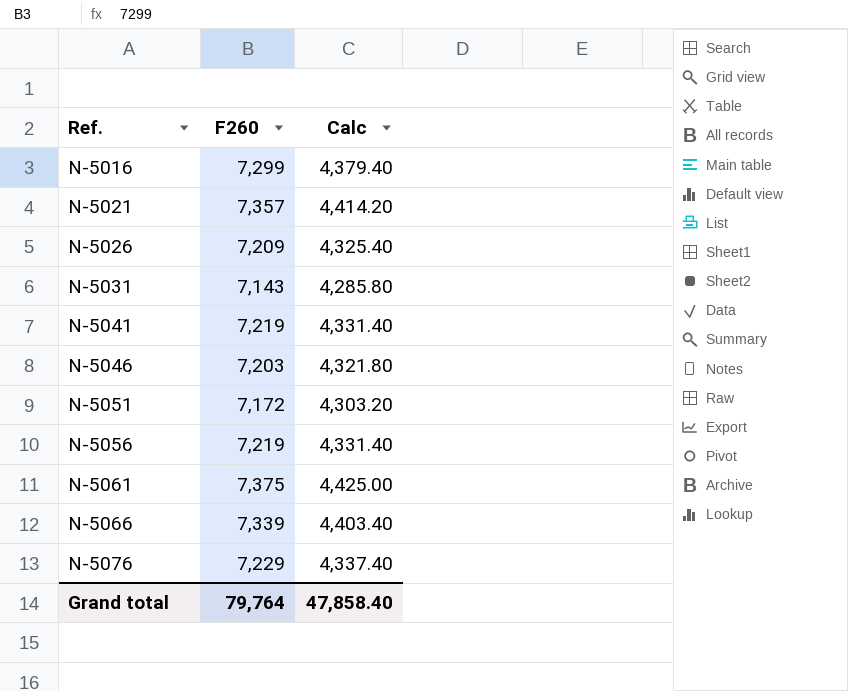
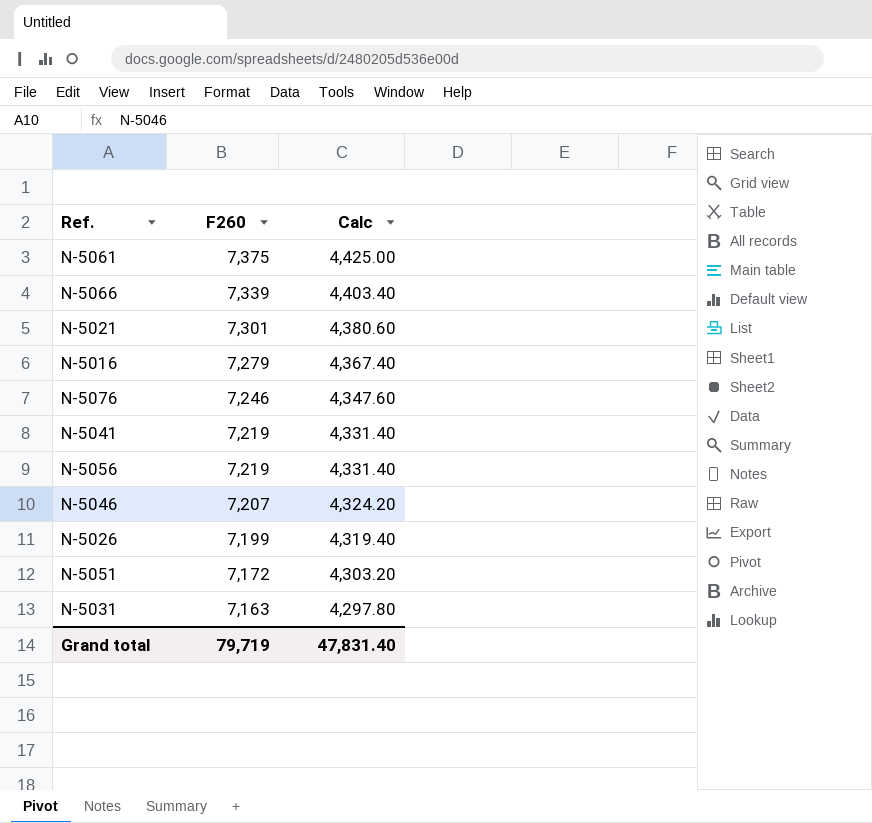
row order: Ref. ascending -> F260 descending
N-5021 | F260: 7,357 -> 7,301
N-5021 | Calc: 4,414.20 -> 4,380.60
N-5016 | F260: 7,299 -> 7,279
N-5016 | Calc: 4,379.40 -> 4,367.40
N-5076 | F260: 7,229 -> 7,246
N-5076 | Calc: 4,337.40 -> 4,347.60
N-5046 | F260: 7,203 -> 7,207
N-5046 | Calc: 4,321.80 -> 4,324.20
N-5026 | F260: 7,209 -> 7,199
N-5026 | Calc: 4,325.40 -> 4,319.40
N-5031 | F260: 7,143 -> 7,163
N-5031 | Calc: 4,285.80 -> 4,297.80
Grand total | F260: 79,764 -> 79,719
Grand total | Calc: 47,858.40 -> 47,831.40

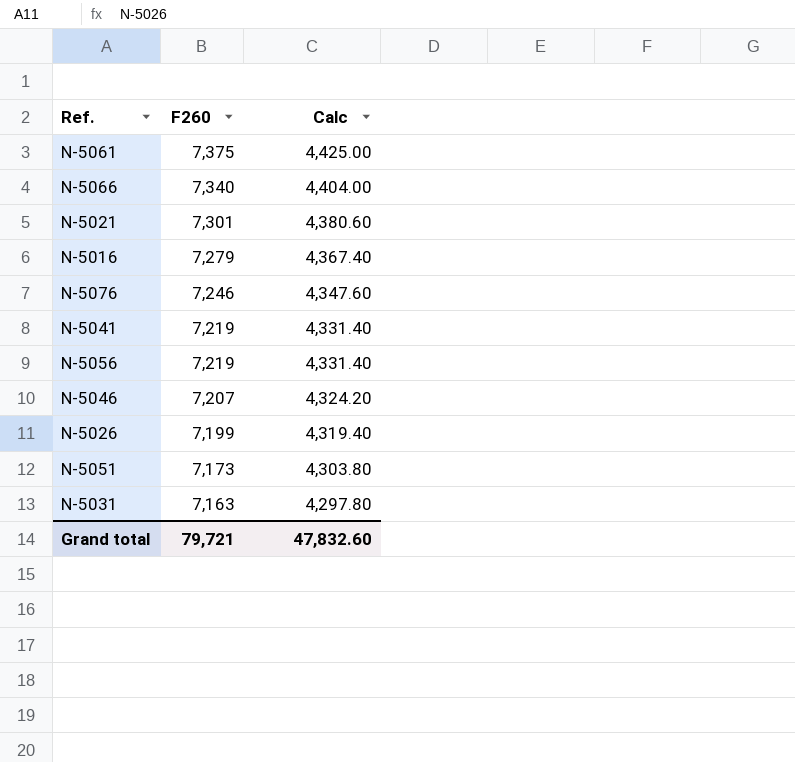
N-5066 | F260: 7,339 -> 7,340
N-5066 | Calc: 4,403.40 -> 4,404.00
N-5051 | F260: 7,172 -> 7,173
N-5051 | Calc: 4,303.20 -> 4,303.80
Grand total | F260: 79,719 -> 79,721
Grand total | Calc: 47,831.40 -> 47,832.60

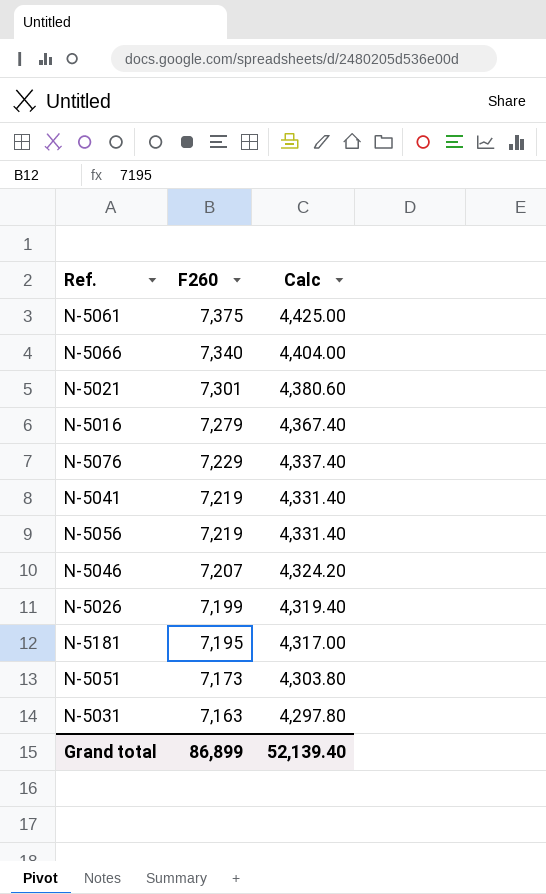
N-5076 | F260: 7,246 -> 7,229
N-5076 | Calc: 4,347.60 -> 4,337.40
row N-5181: none -> 7,195 | 4,317.00
Grand total | F260: 79,721 -> 86,899
Grand total | Calc: 47,832.60 -> 52,139.40

